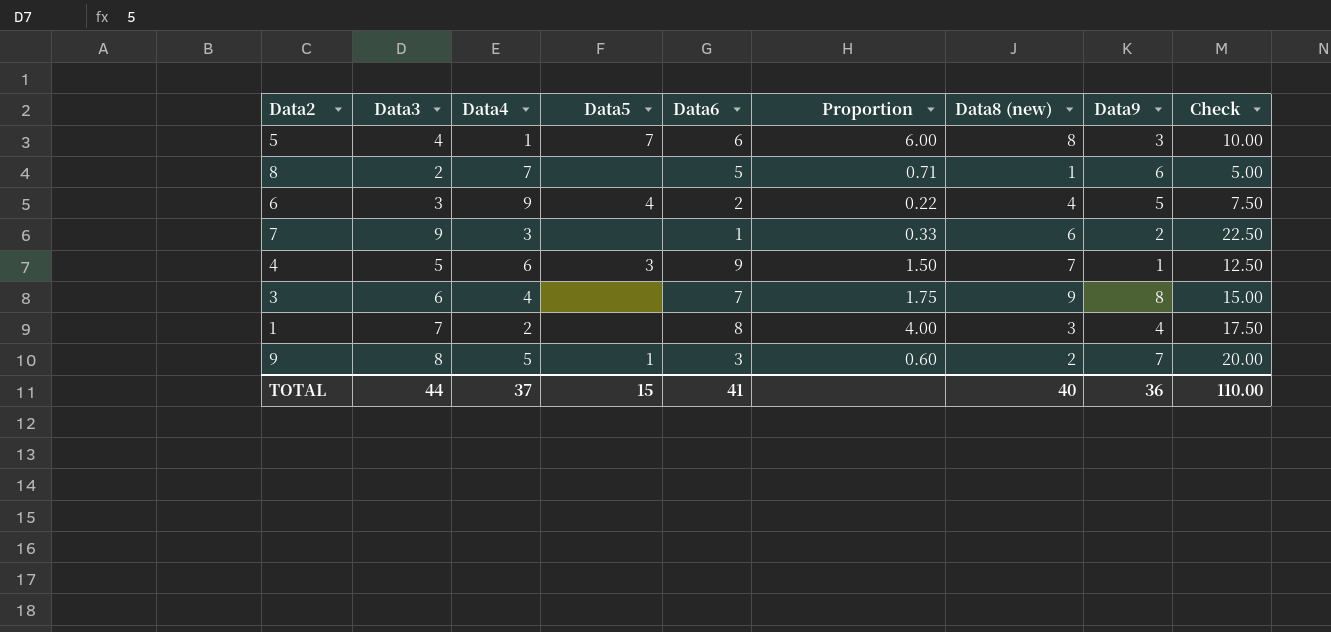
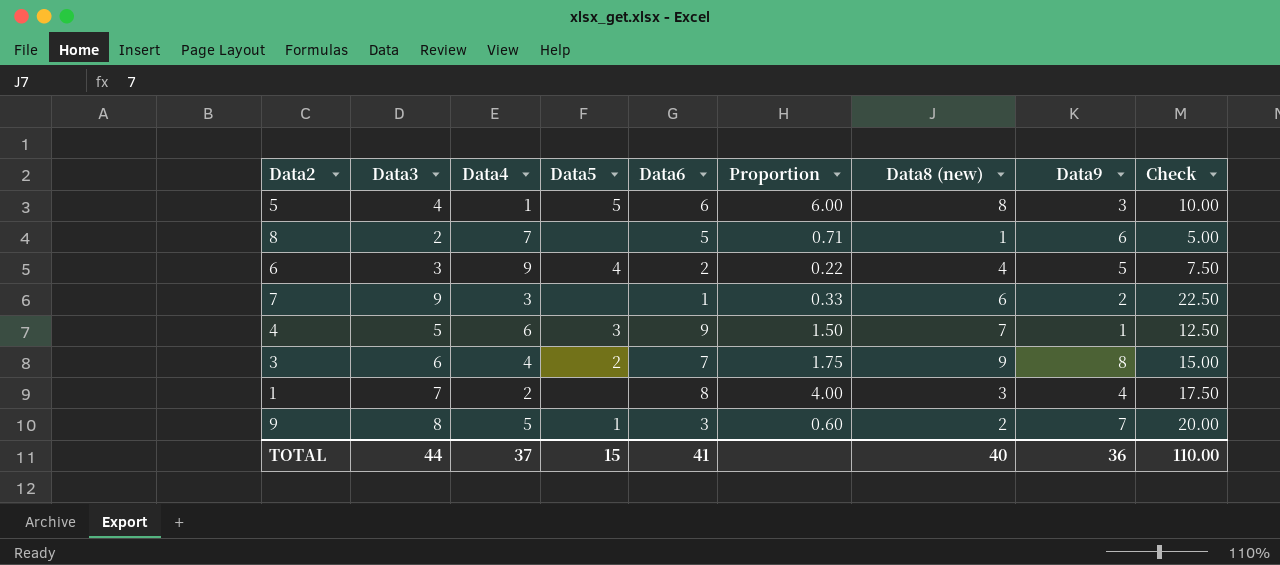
5 | Data5: 7 -> 5
3 | Data5: none -> 2

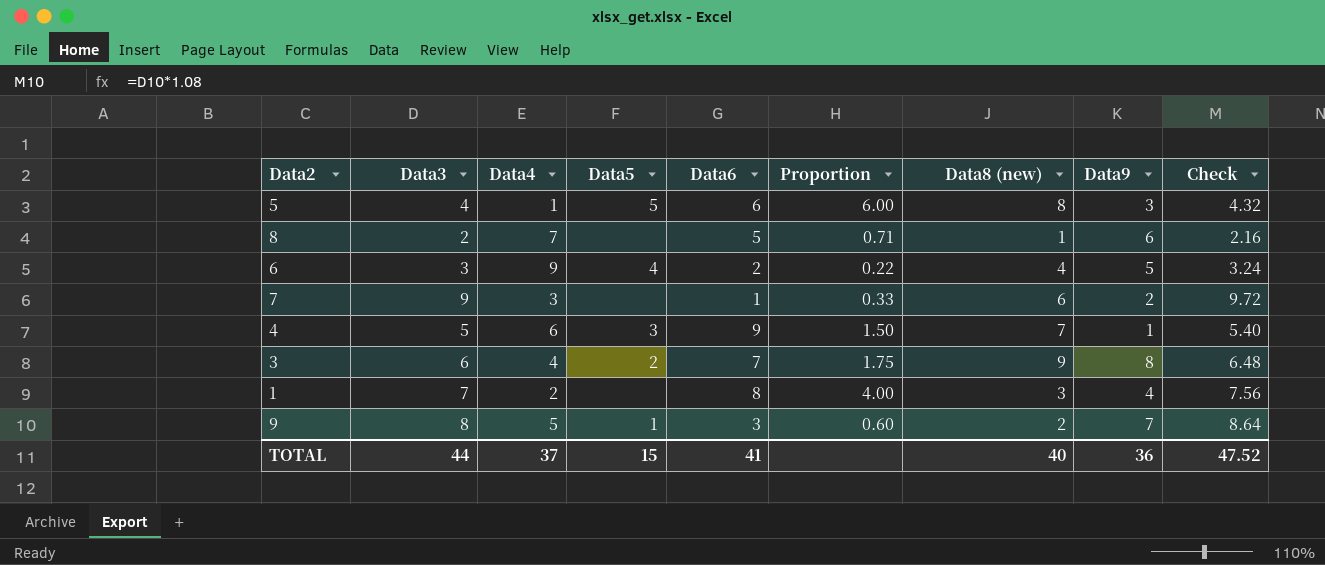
column Check | formula: [Data3] * 2.5 -> [Data3] * 1.08
TOTAL | Check: 110.00 -> 47.52

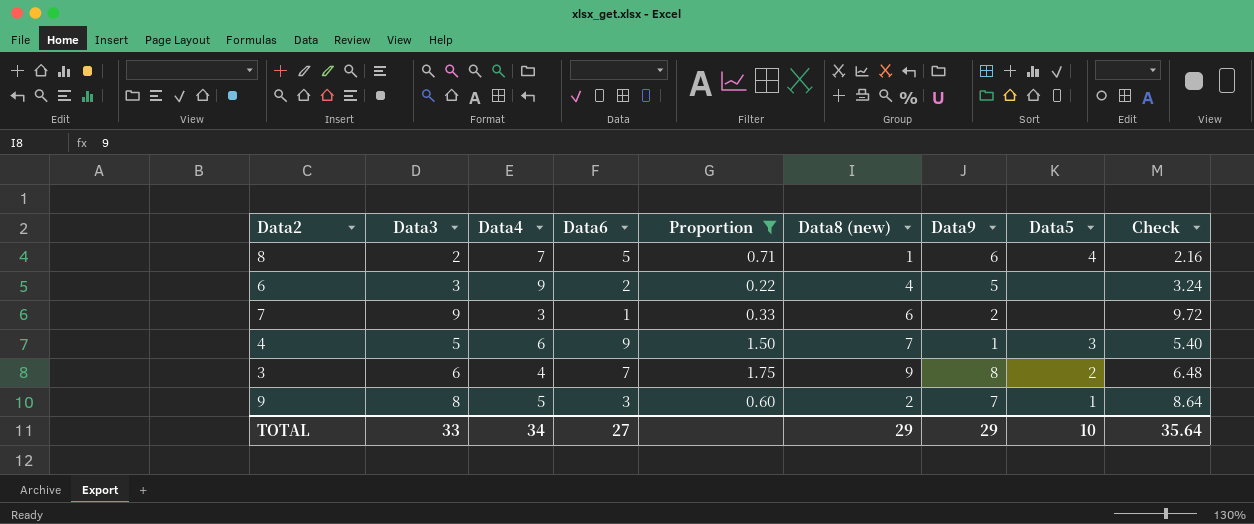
filter: none -> Proportion <= 1.75
column Data5 | position: 4 -> 8
8 | Data5: none -> 4
6 | Data5: 4 -> none
TOTAL | Data3: 44 -> 33
TOTAL | Data4: 37 -> 34
TOTAL | Data6: 41 -> 27
TOTAL | Data8 (new): 40 -> 29
TOTAL | Data9: 36 -> 29
TOTAL | Data5: 15 -> 10
TOTAL | Check: 47.52 -> 35.64

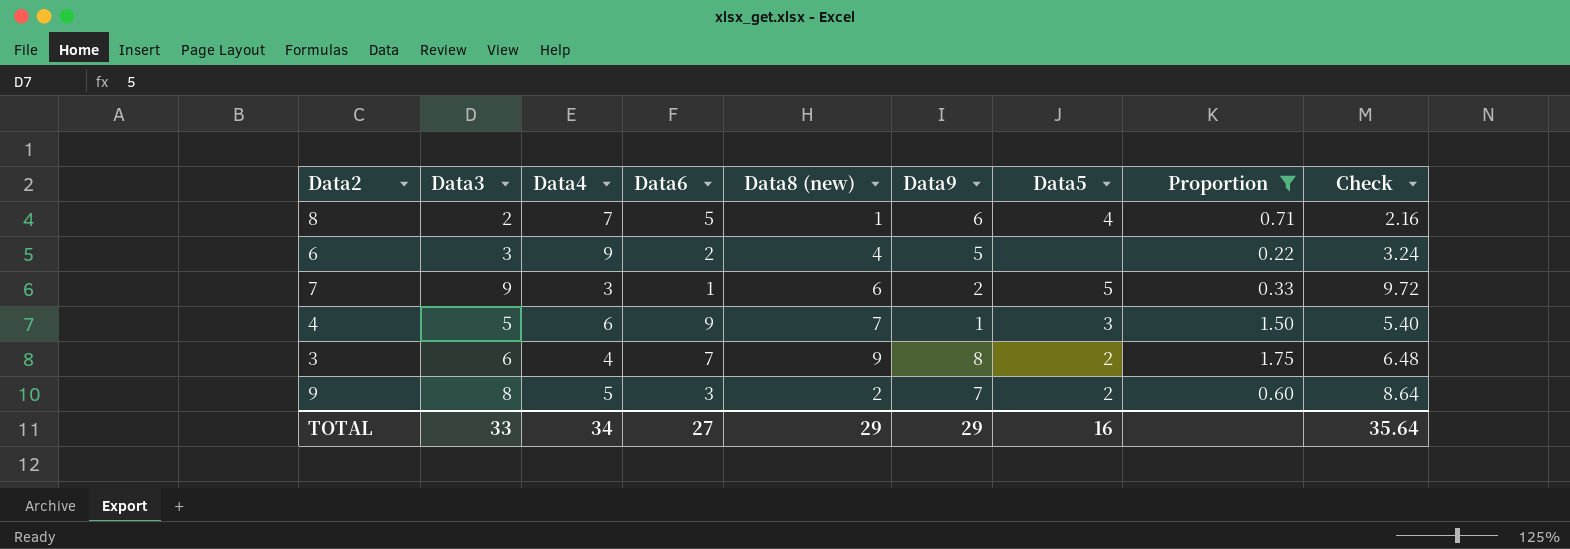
column Proportion | position: 5 -> 8
7 | Data5: none -> 5
9 | Data5: 1 -> 2
TOTAL | Data5: 10 -> 16

